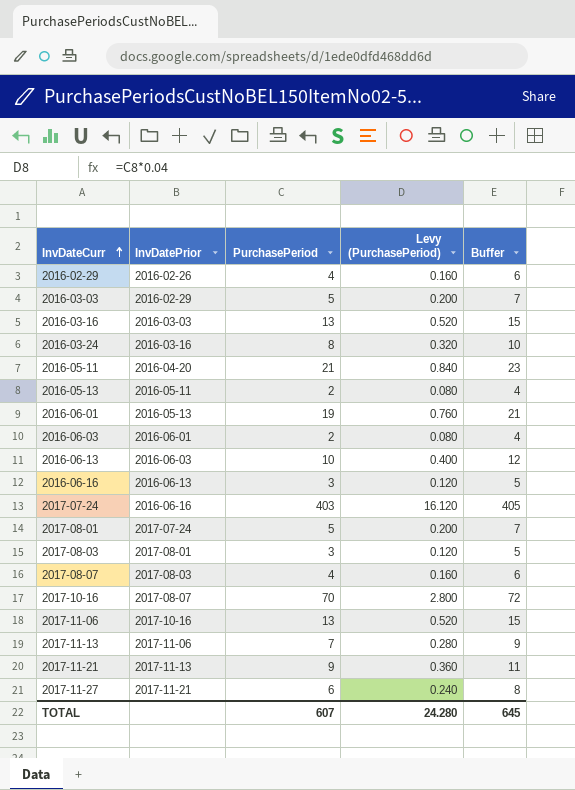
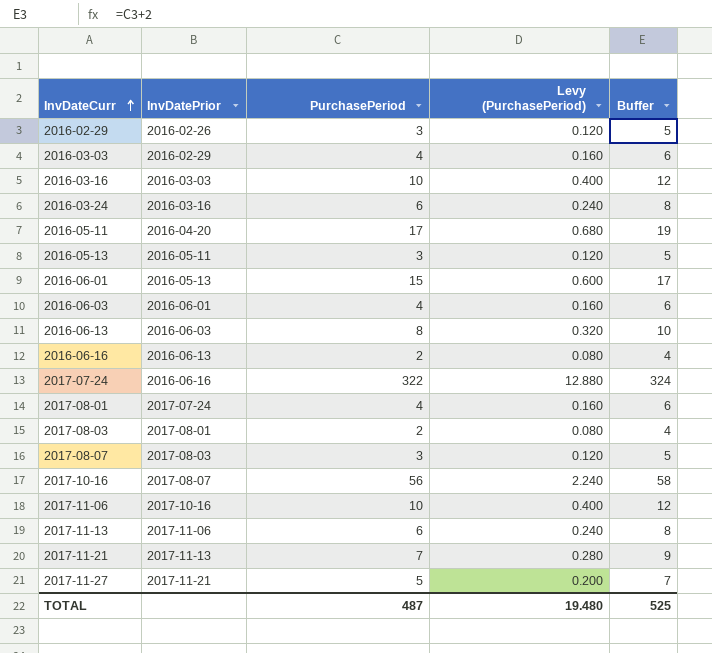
2016-02-29 | PurchasePeriod: 4 -> 3
2016-02-29 | Levy (PurchasePeriod): 0.160 -> 0.120
2016-02-29 | Buffer: 6 -> 5
2016-03-03 | PurchasePeriod: 5 -> 4
2016-03-03 | Levy (PurchasePeriod): 0.200 -> 0.160
2016-03-03 | Buffer: 7 -> 6
2016-03-16 | PurchasePeriod: 13 -> 10
2016-03-16 | Levy (PurchasePeriod): 0.520 -> 0.400
2016-03-16 | Buffer: 15 -> 12
2016-03-24 | PurchasePeriod: 8 -> 6
2016-03-24 | Levy (PurchasePeriod): 0.320 -> 0.240
2016-03-24 | Buffer: 10 -> 8
2016-05-11 | PurchasePeriod: 21 -> 17
2016-05-11 | Levy (PurchasePeriod): 0.840 -> 0.680
2016-05-11 | Buffer: 23 -> 19
2016-05-13 | PurchasePeriod: 2 -> 3
2016-05-13 | Levy (PurchasePeriod): 0.080 -> 0.120
2016-05-13 | Buffer: 4 -> 5
2016-06-01 | PurchasePeriod: 19 -> 15
2016-06-01 | Levy (PurchasePeriod): 0.760 -> 0.600
2016-06-01 | Buffer: 21 -> 17
2016-06-03 | PurchasePeriod: 2 -> 4
2016-06-03 | Levy (PurchasePeriod): 0.080 -> 0.160
2016-06-03 | Buffer: 4 -> 6
2016-06-13 | PurchasePeriod: 10 -> 8
2016-06-13 | Levy (PurchasePeriod): 0.400 -> 0.320
2016-06-13 | Buffer: 12 -> 10
2016-06-16 | PurchasePeriod: 3 -> 2
2016-06-16 | Levy (PurchasePeriod): 0.120 -> 0.080
2016-06-16 | Buffer: 5 -> 4
2017-07-24 | PurchasePeriod: 403 -> 322
2017-07-24 | Levy (PurchasePeriod): 16.120 -> 12.880
2017-07-24 | Buffer: 405 -> 324
2017-08-01 | PurchasePeriod: 5 -> 4
2017-08-01 | Levy (PurchasePeriod): 0.200 -> 0.160
2017-08-01 | Buffer: 7 -> 6
2017-08-03 | PurchasePeriod: 3 -> 2
2017-08-03 | Levy (PurchasePeriod): 0.120 -> 0.080
2017-08-03 | Buffer: 5 -> 4
2017-08-07 | PurchasePeriod: 4 -> 3
2017-08-07 | Levy (PurchasePeriod): 0.160 -> 0.120
2017-08-07 | Buffer: 6 -> 5
2017-10-16 | PurchasePeriod: 70 -> 56
2017-10-16 | Levy (PurchasePeriod): 2.800 -> 2.240
2017-10-16 | Buffer: 72 -> 58
2017-11-06 | PurchasePeriod: 13 -> 10
2017-11-06 | Levy (PurchasePeriod): 0.520 -> 0.400
2017-11-06 | Buffer: 15 -> 12
2017-11-13 | PurchasePeriod: 7 -> 6
2017-11-13 | Levy (PurchasePeriod): 0.280 -> 0.240
2017-11-13 | Buffer: 9 -> 8
2017-11-21 | PurchasePeriod: 9 -> 7
2017-11-21 | Levy (PurchasePeriod): 0.360 -> 0.280
2017-11-21 | Buffer: 11 -> 9
2017-11-27 | PurchasePeriod: 6 -> 5
2017-11-27 | Levy (PurchasePeriod): 0.240 -> 0.200
2017-11-27 | Buffer: 8 -> 7
TOTAL | PurchasePeriod: 607 -> 487
TOTAL | Levy (PurchasePeriod): 24.280 -> 19.480
TOTAL | Buffer: 645 -> 525

